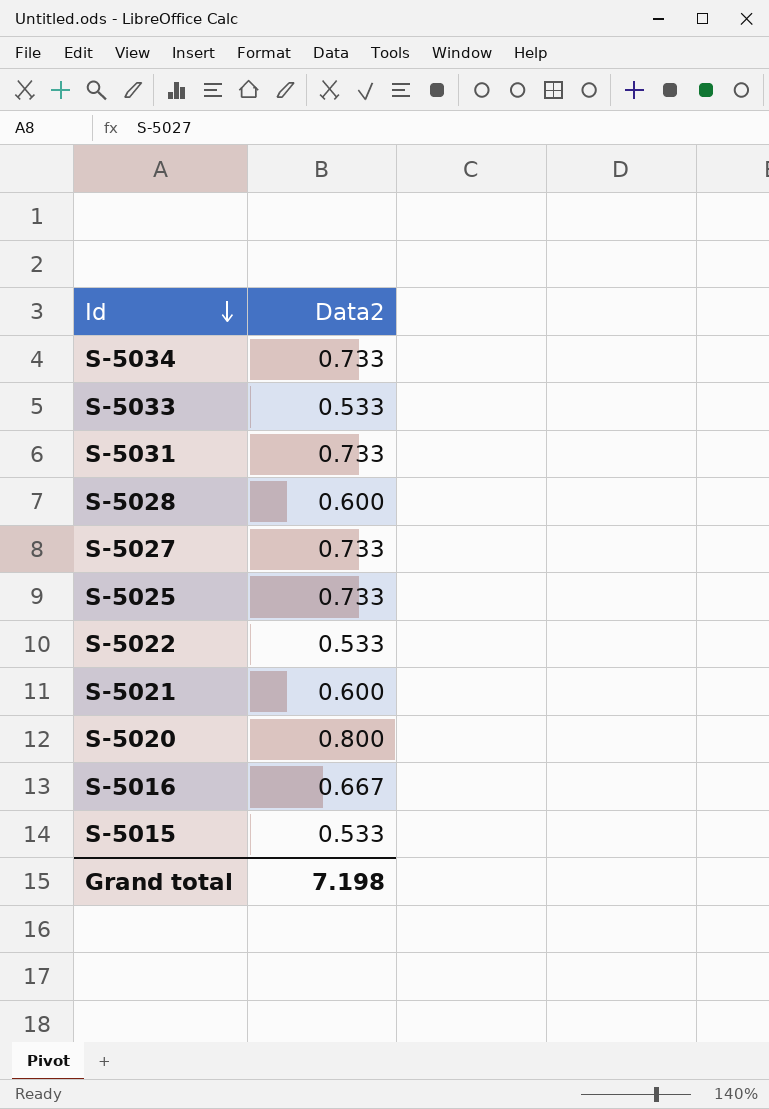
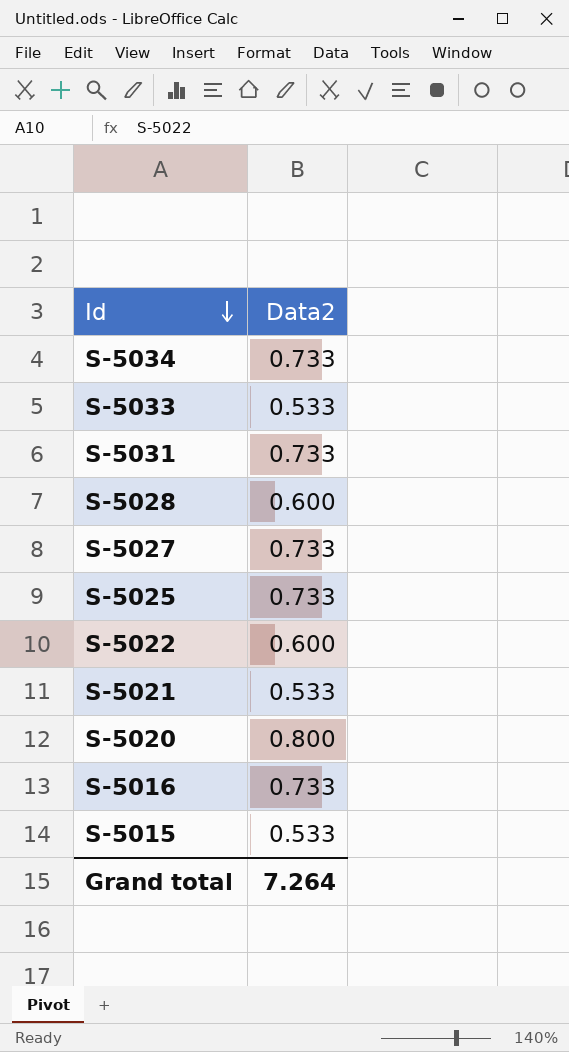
S-5022 | Data2: 0.533 -> 0.600
S-5021 | Data2: 0.600 -> 0.533
S-5016 | Data2: 0.667 -> 0.733
Grand total | Data2: 7.198 -> 7.264

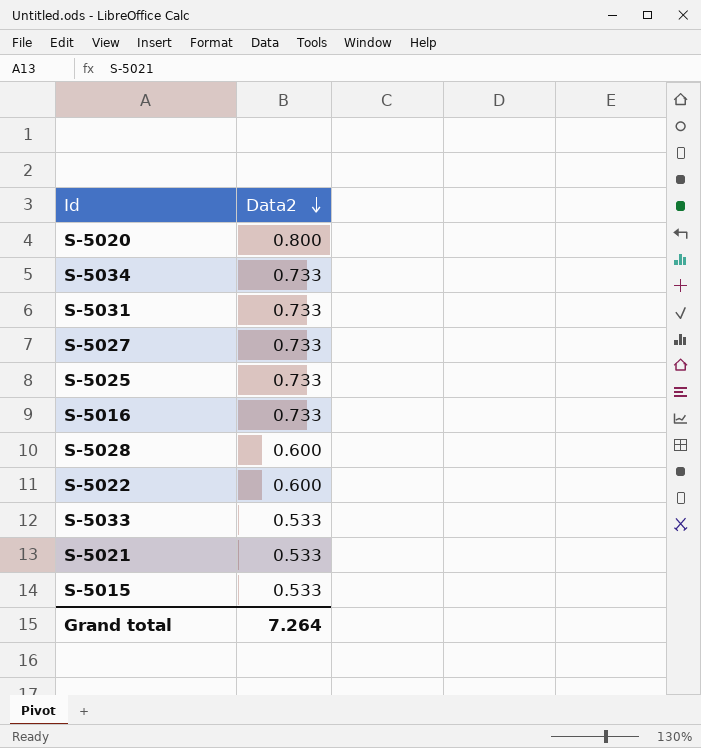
row order: Id descending -> Data2 descending

